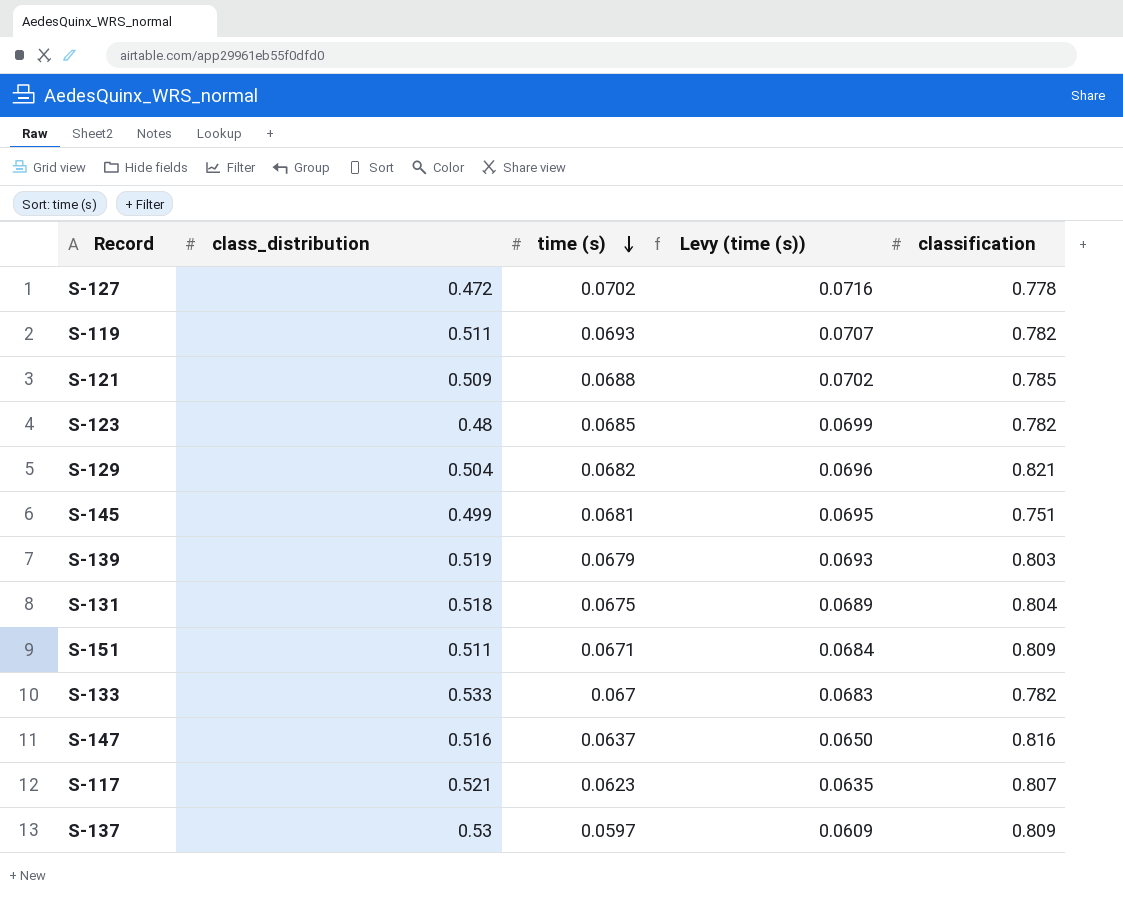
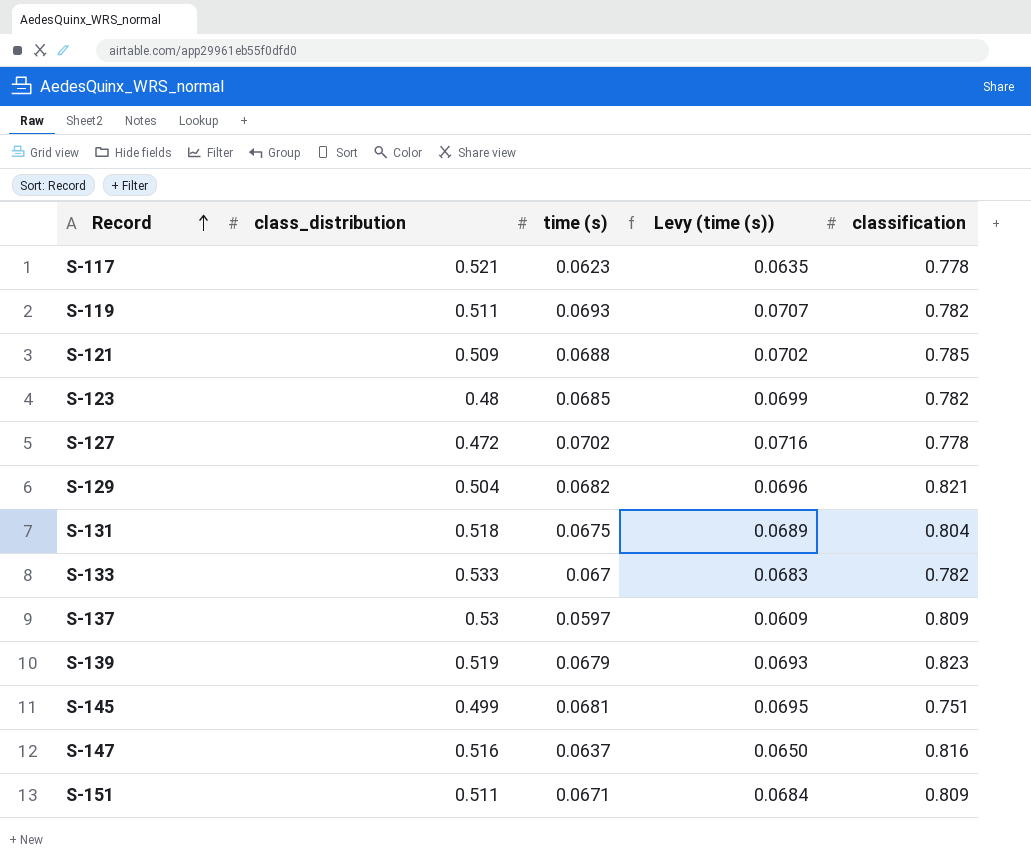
row order: time (s) descending -> Record ascending
S-117 | classification: 0.807 -> 0.778
S-139 | classification: 0.803 -> 0.823

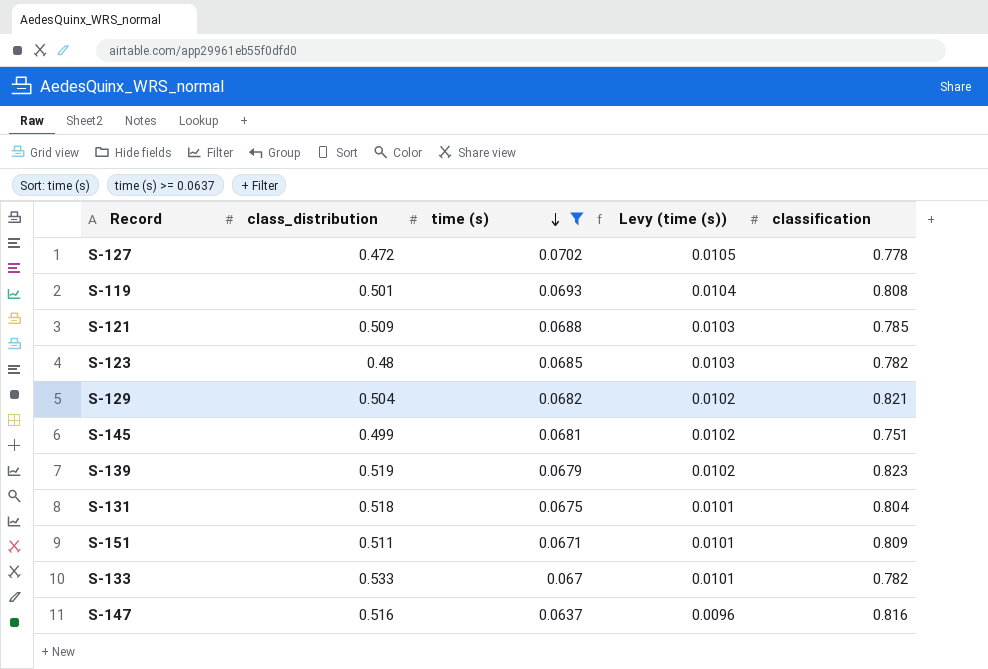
filter: none -> time (s) >= 0.0637
row order: Record ascending -> time (s) descending
column Levy (time (s)) | formula: [time (s)] * 1.02 -> [time (s)] * 0.15
S-119 | class_distribution: 0.511 -> 0.501
S-119 | classification: 0.782 -> 0.808

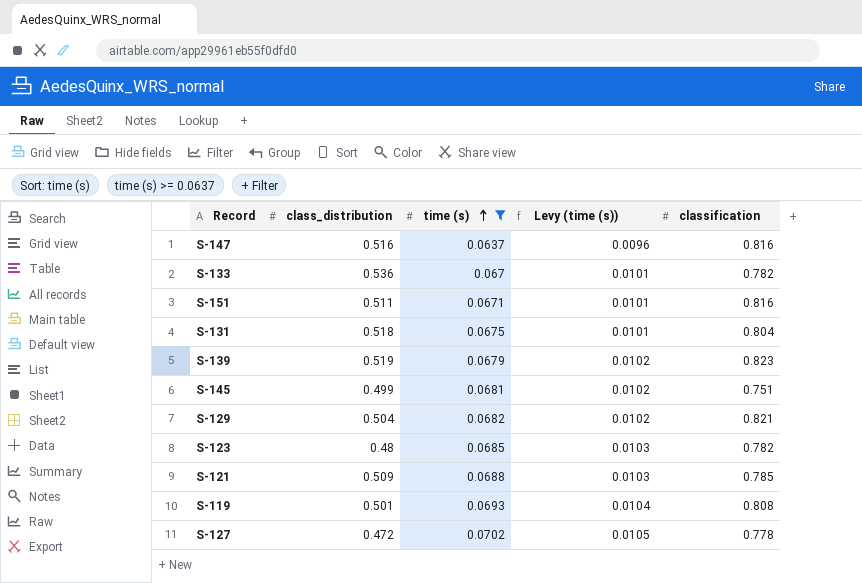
row order: time (s) descending -> time (s) ascending
S-133 | class_distribution: 0.533 -> 0.536
S-151 | classification: 0.809 -> 0.816

